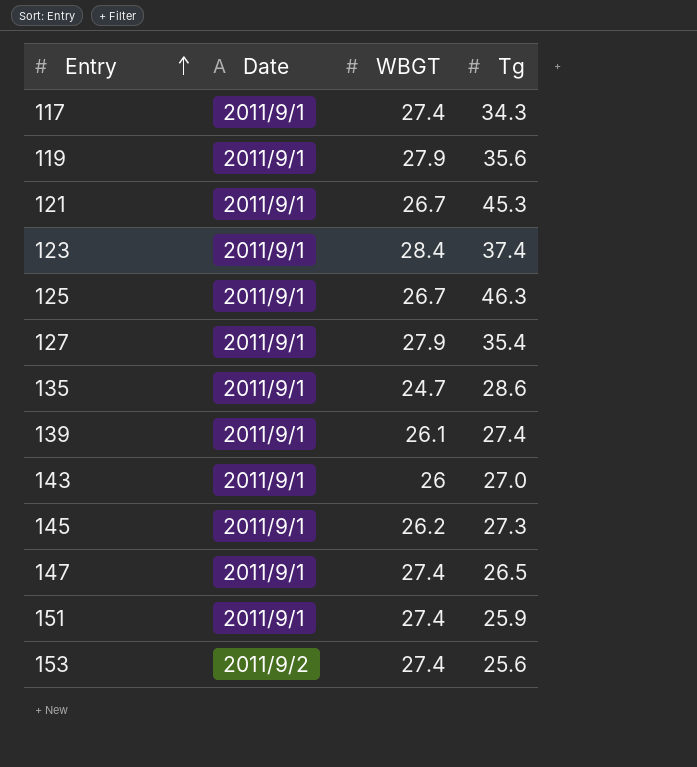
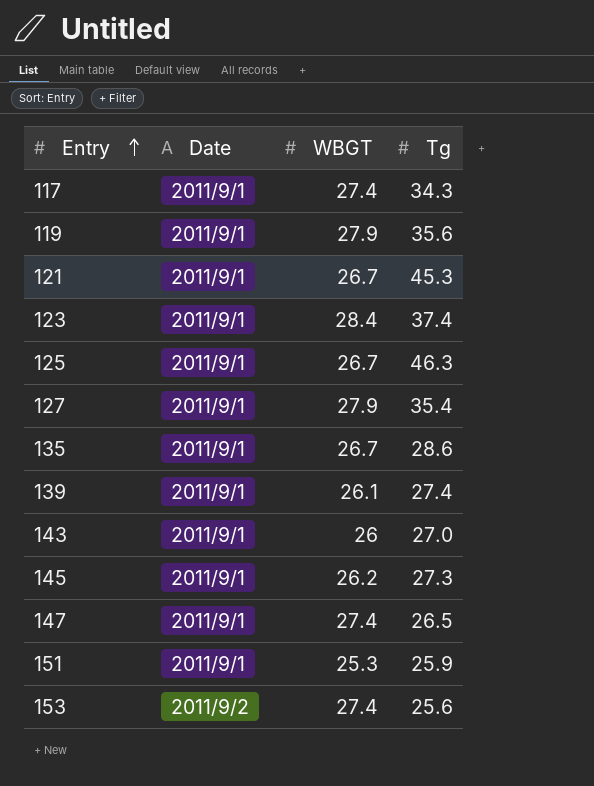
135 | WBGT: 24.7 -> 26.7
151 | WBGT: 27.4 -> 25.3

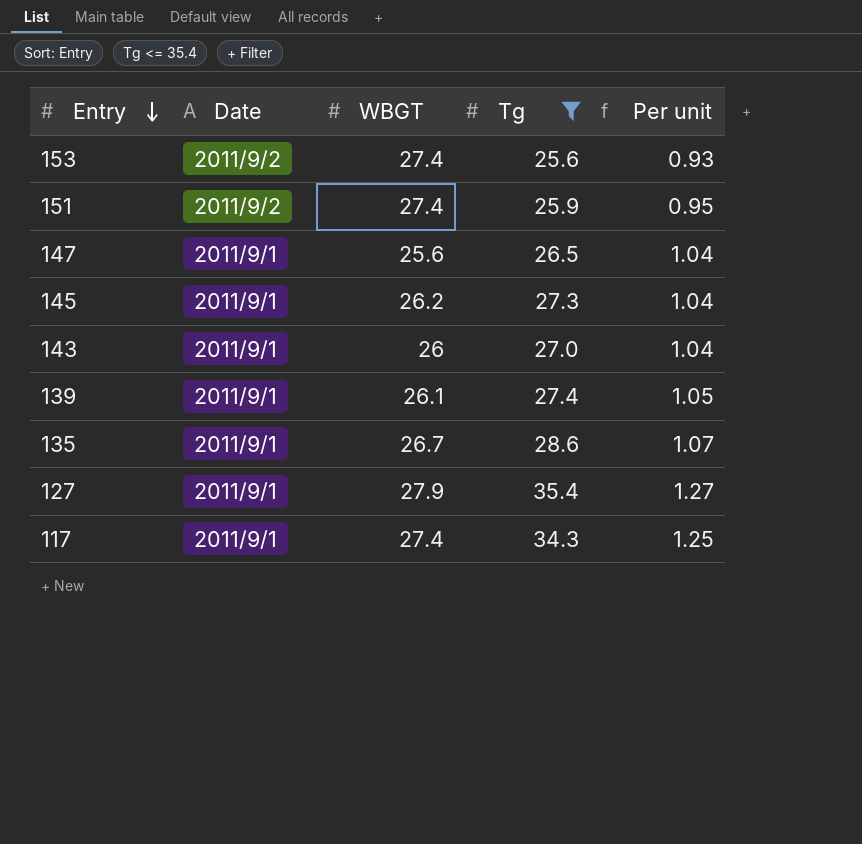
filter: none -> Tg <= 35.4
row order: Entry ascending -> Entry descending
column Per unit | formula: none -> [Tg] / [WBGT]
151 | Date: 2011/9/1 -> 2011/9/2
151 | WBGT: 25.3 -> 27.4
147 | WBGT: 27.4 -> 25.6

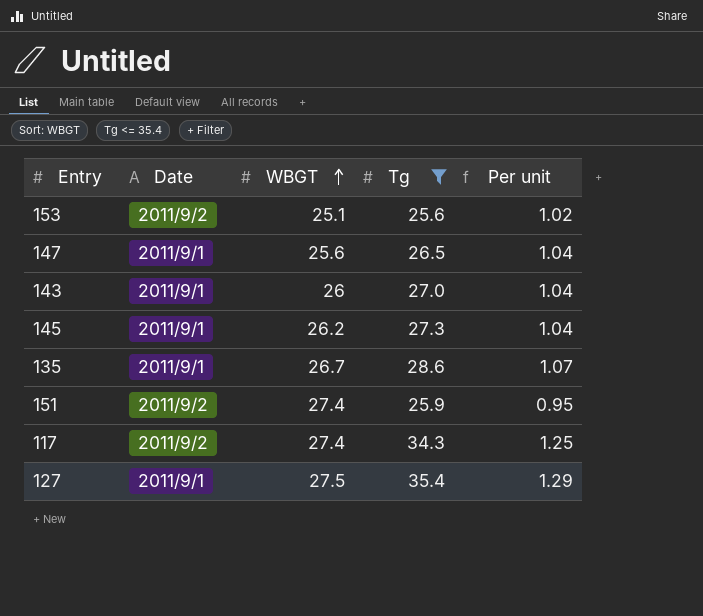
row order: Entry descending -> WBGT ascending
row 139: 2011/9/1 | 26.1 | 27.4 | 1.05 -> none
153 | WBGT: 27.4 -> 25.1
153 | Per unit: 0.93 -> 1.02
117 | Date: 2011/9/1 -> 2011/9/2
127 | WBGT: 27.9 -> 27.5
127 | Per unit: 1.27 -> 1.29

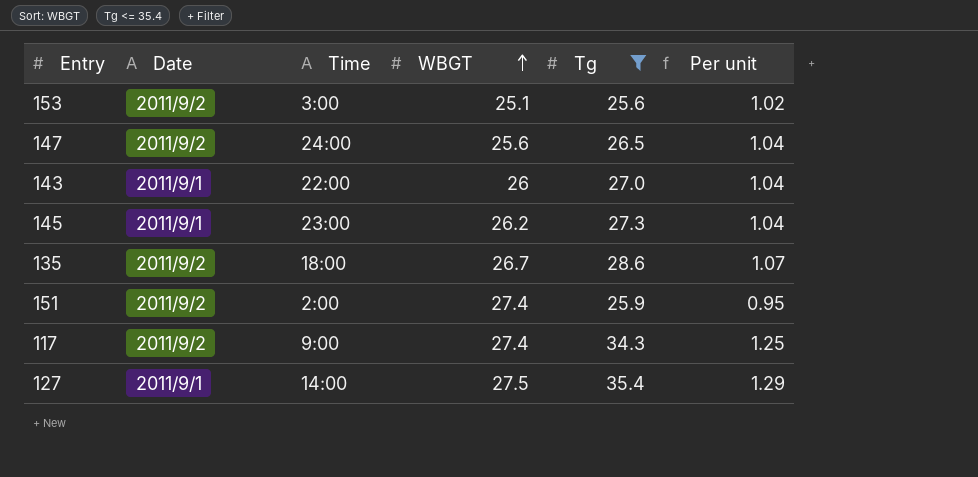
column Time | position: none -> 3
147 | Date: 2011/9/1 -> 2011/9/2
135 | Date: 2011/9/1 -> 2011/9/2

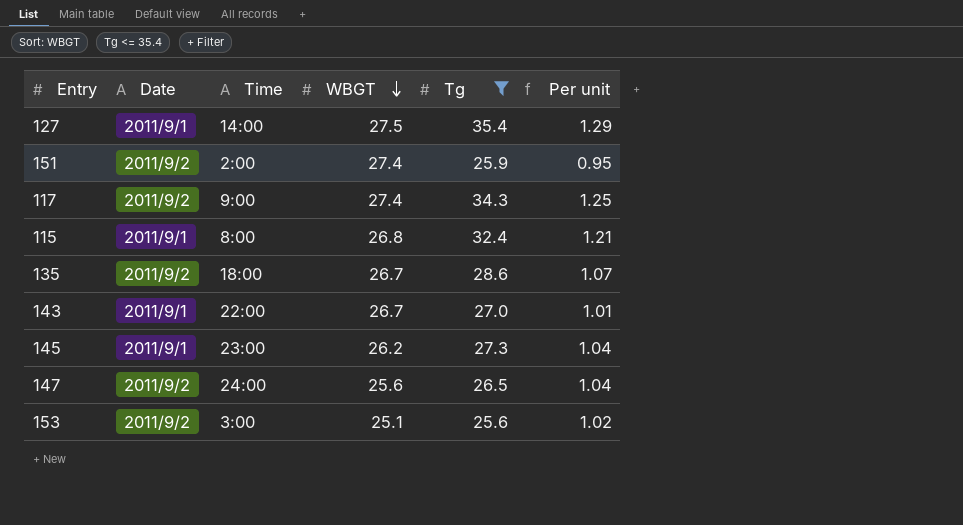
row order: WBGT ascending -> WBGT descending
row 115: none -> 2011/9/1 | 8:00 | 26.8 | 32.4 | 1.21
143 | WBGT: 26 -> 26.7
143 | Per unit: 1.04 -> 1.01

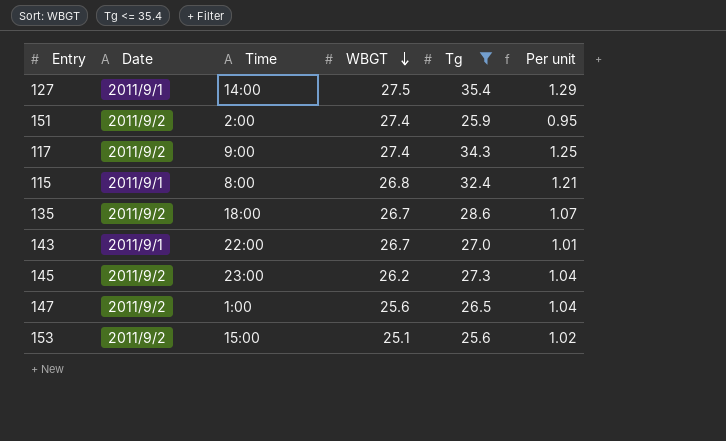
145 | Date: 2011/9/1 -> 2011/9/2
147 | Time: 24:00 -> 1:00
153 | Time: 3:00 -> 15:00

